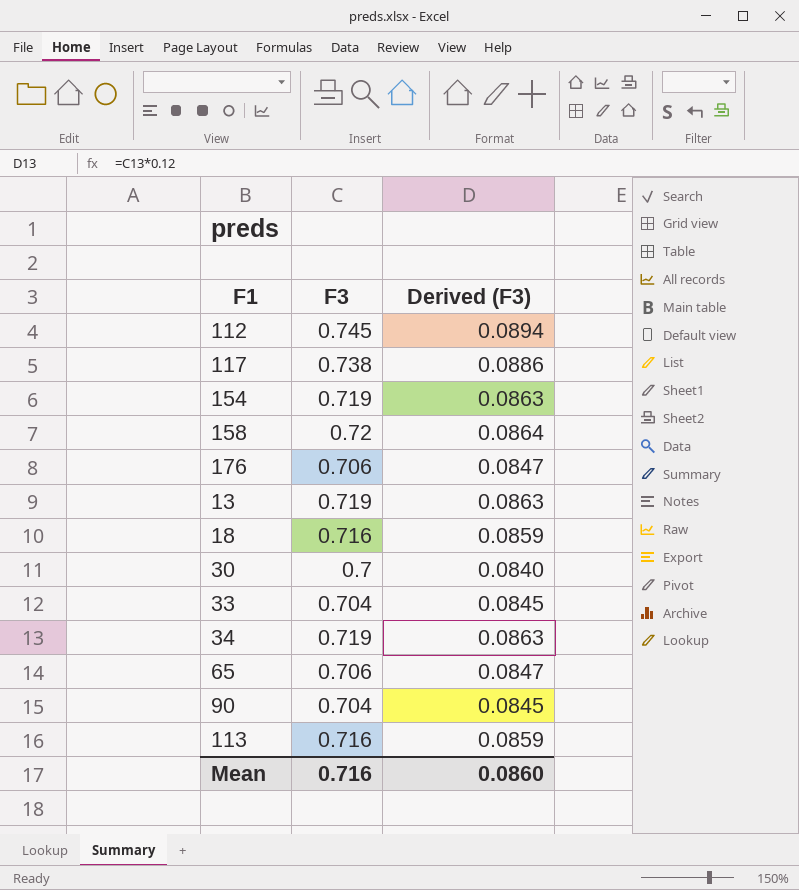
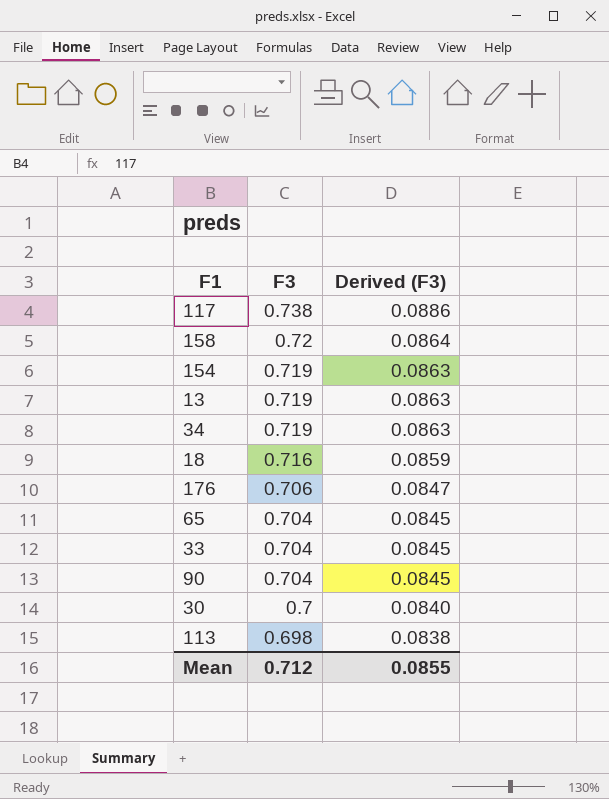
row order: none -> F3 descending
row 112: 0.745 | 0.0894 -> none
65 | F3: 0.706 -> 0.704
65 | Derived (F3): 0.0847 -> 0.0845
113 | F3: 0.716 -> 0.698
113 | Derived (F3): 0.0859 -> 0.0838
Mean | F3: 0.716 -> 0.712
Mean | Derived (F3): 0.0860 -> 0.0855

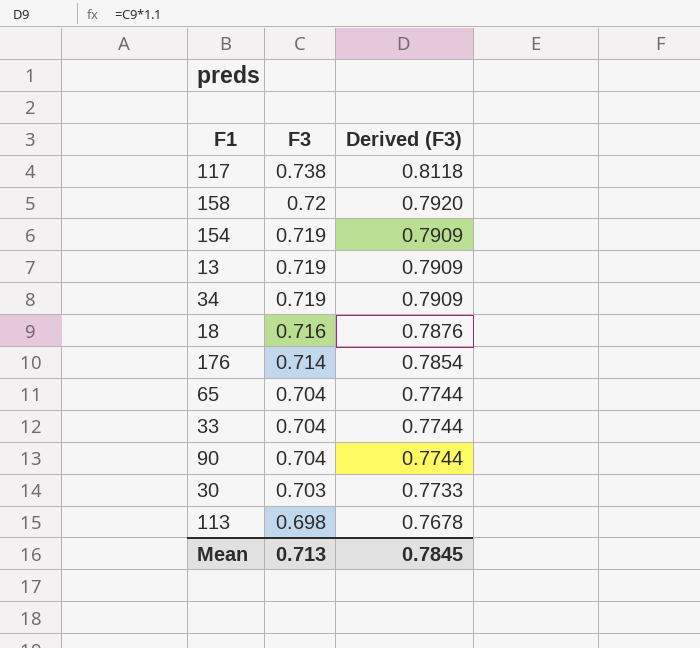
column Derived (F3) | formula: [F3] * 0.12 -> [F3] * 1.1
176 | F3: 0.706 -> 0.714
30 | F3: 0.7 -> 0.703
Mean | F3: 0.712 -> 0.713
Mean | Derived (F3): 0.0855 -> 0.7845

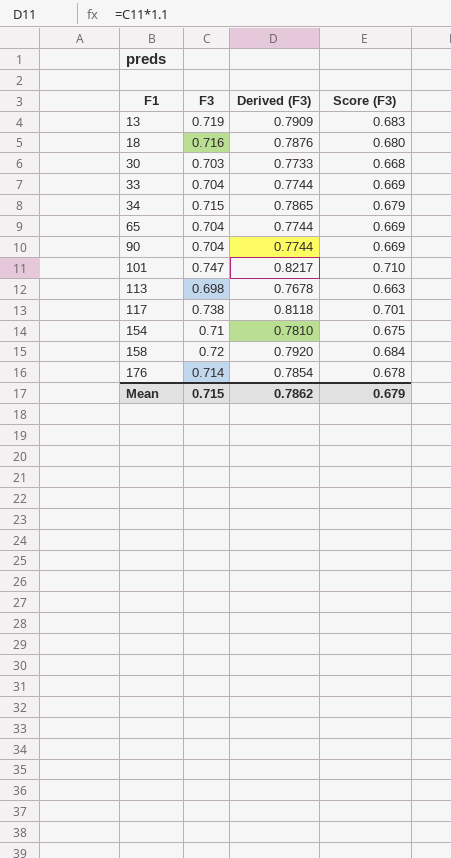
row order: F3 descending -> F1 ascending
column Score (F3) | formula: none -> [F3] * 0.95
34 | F3: 0.719 -> 0.715
34 | Derived (F3): 0.7909 -> 0.7865
row 101: none -> 0.747 | 0.8217 | 0.710
154 | F3: 0.719 -> 0.71
154 | Derived (F3): 0.7909 -> 0.7810
Mean | F3: 0.713 -> 0.715
Mean | Derived (F3): 0.7845 -> 0.7862

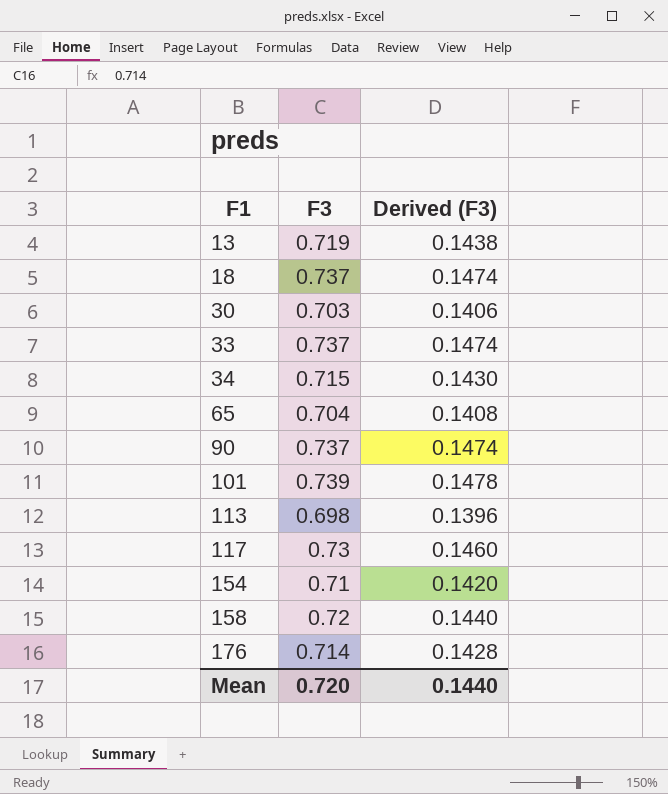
column Score (F3) | formula: [F3] * 0.95 -> none
column Derived (F3) | formula: [F3] * 1.1 -> [F3] * 0.2
18 | F3: 0.716 -> 0.737
33 | F3: 0.704 -> 0.737
90 | F3: 0.704 -> 0.737
101 | F3: 0.747 -> 0.739
117 | F3: 0.738 -> 0.73
Mean | F3: 0.715 -> 0.720
Mean | Derived (F3): 0.7862 -> 0.1440

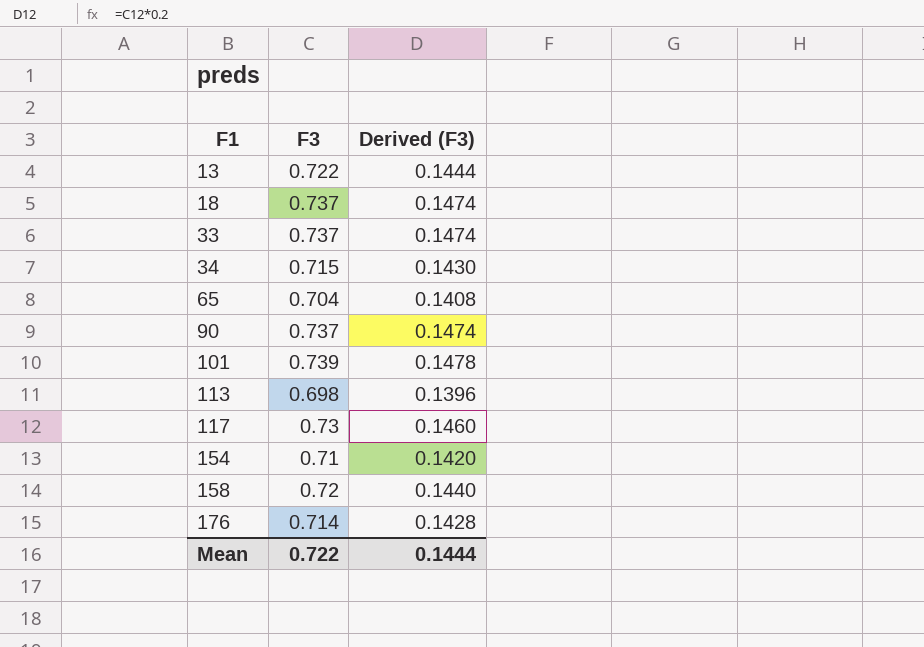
row 30: 0.703 | 0.1406 -> none
13 | F3: 0.719 -> 0.722
13 | Derived (F3): 0.1438 -> 0.1444
Mean | F3: 0.720 -> 0.722
Mean | Derived (F3): 0.1440 -> 0.1444

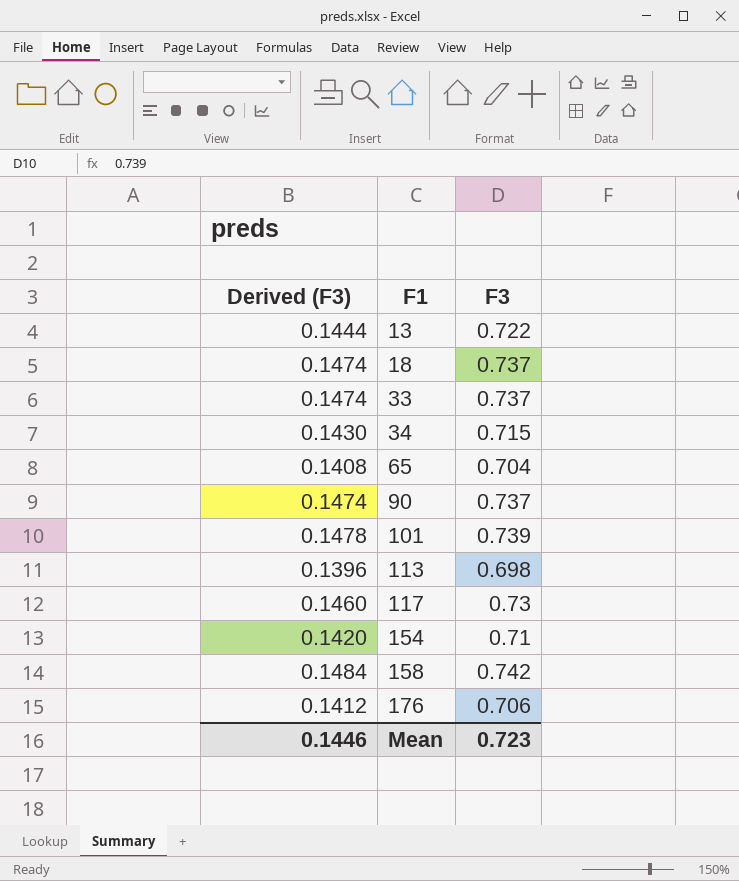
column Derived (F3) | position: 3 -> 1
158 | Derived (F3): 0.1440 -> 0.1484
158 | F3: 0.72 -> 0.742
176 | Derived (F3): 0.1428 -> 0.1412
176 | F3: 0.714 -> 0.706
Mean | Derived (F3): 0.1444 -> 0.1446
Mean | F3: 0.722 -> 0.723

